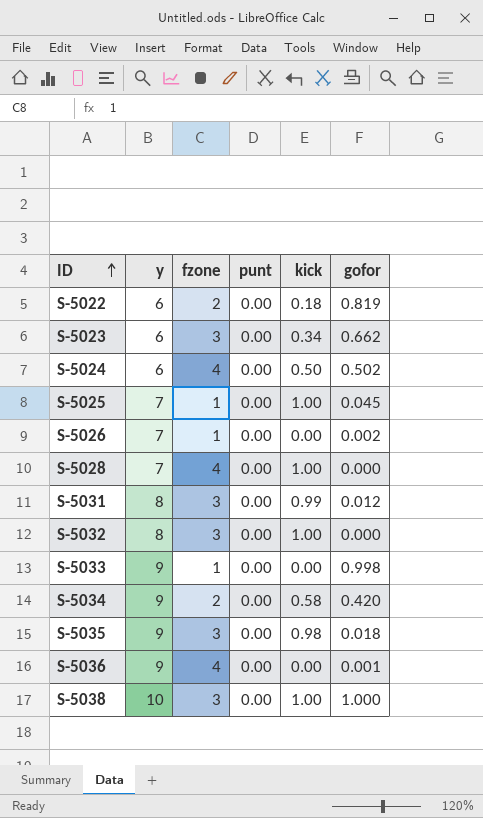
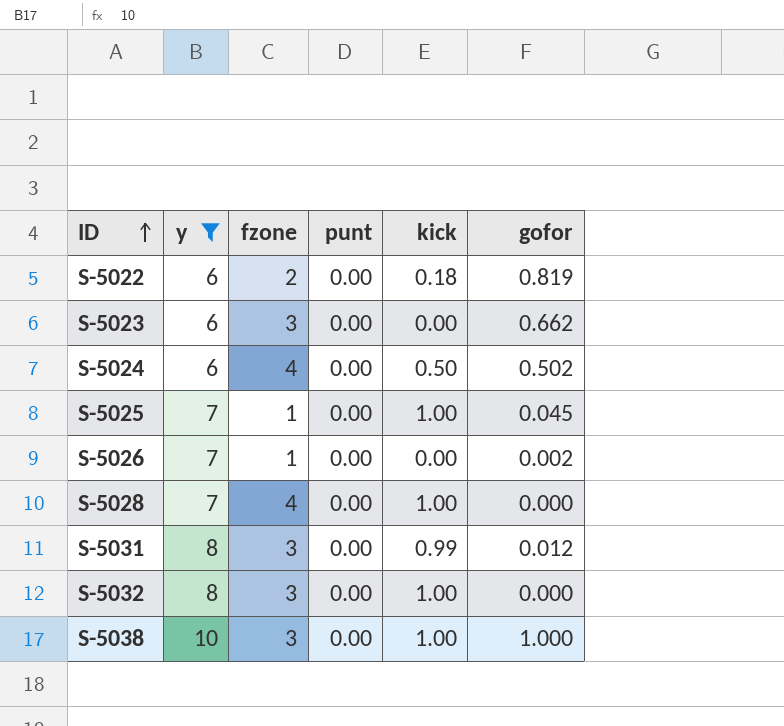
filter: none -> y != 9
S-5023 | kick: 0.34 -> 0.00

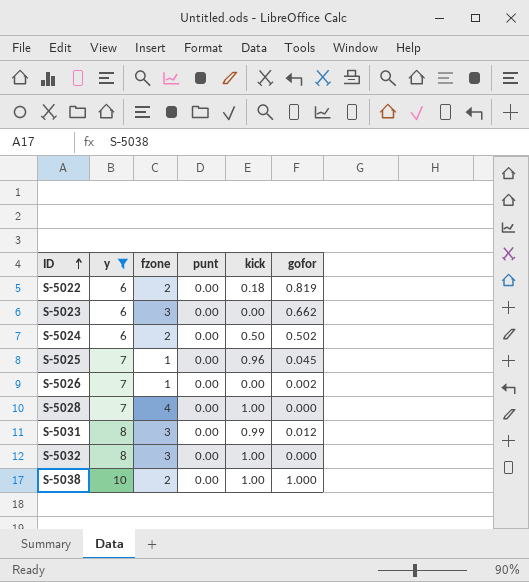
S-5024 | fzone: 4 -> 2
S-5025 | kick: 1.00 -> 0.96
S-5038 | fzone: 3 -> 2

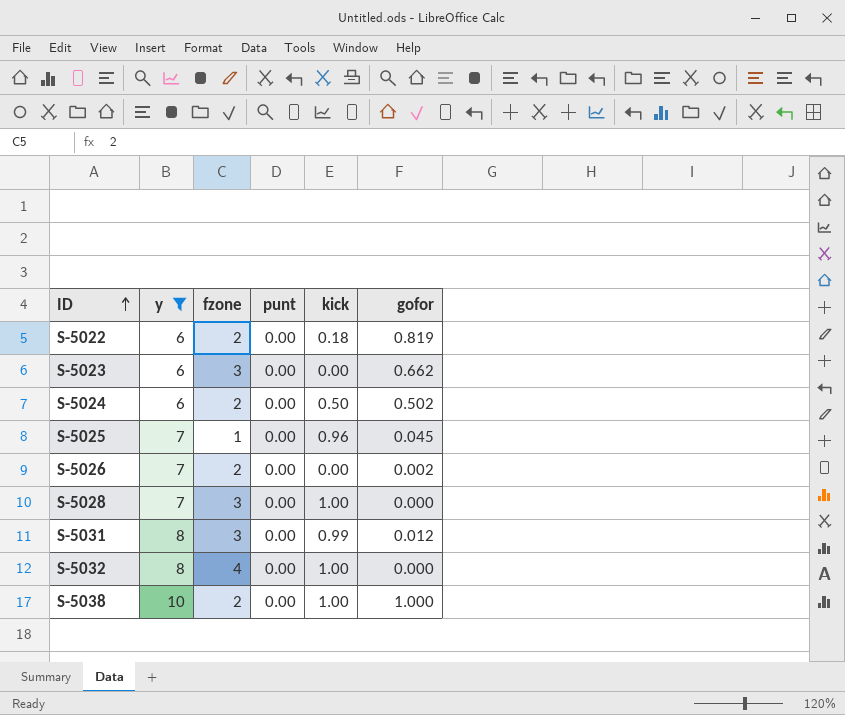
S-5026 | fzone: 1 -> 2
S-5028 | fzone: 4 -> 3
S-5032 | fzone: 3 -> 4

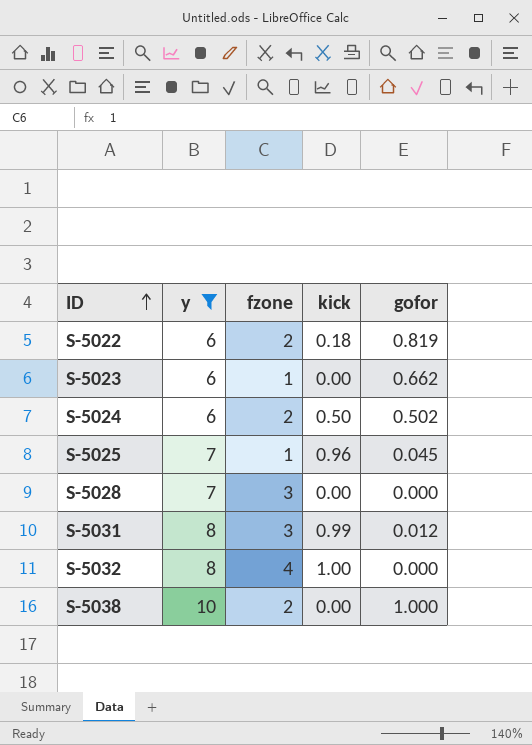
column punt | position: 4 -> none
row S-5026: 7 | 2 | 0.00 | 0.00 | 0.002 -> none
S-5023 | fzone: 3 -> 1
S-5028 | kick: 1.00 -> 0.00
S-5038 | kick: 1.00 -> 0.00

